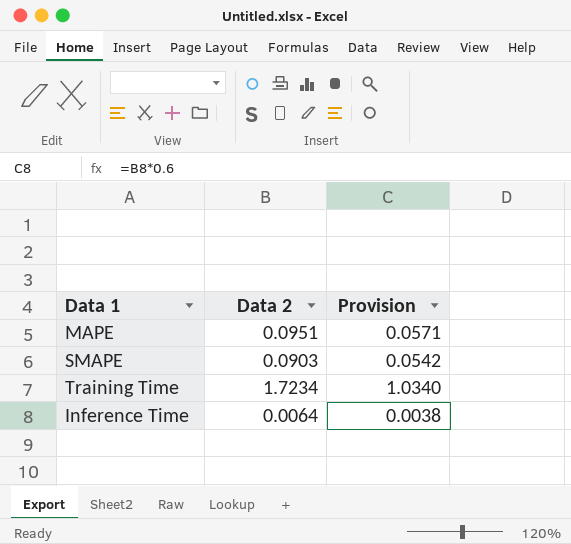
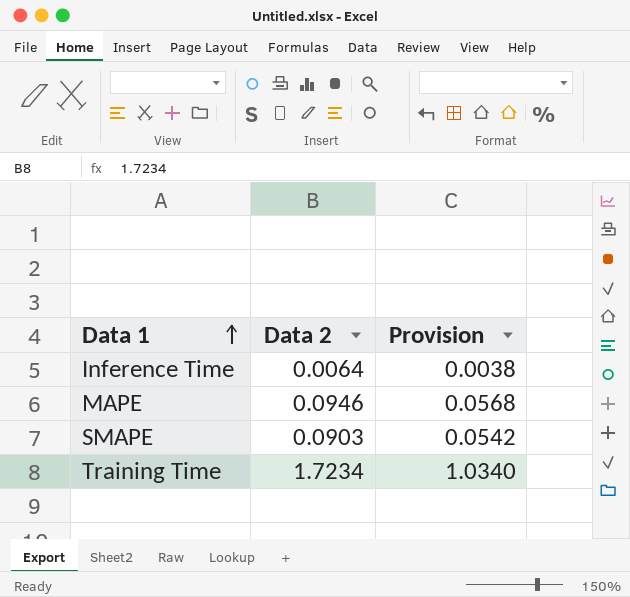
row order: none -> Data 1 ascending
MAPE | Data 2: 0.0951 -> 0.0946
MAPE | Provision: 0.0571 -> 0.0568

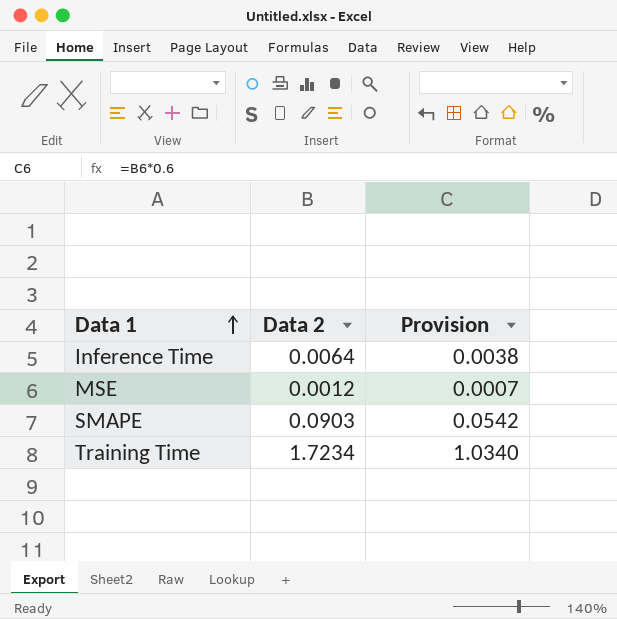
row MAPE: 0.0946 | 0.0568 -> none
row MSE: none -> 0.0012 | 0.0007

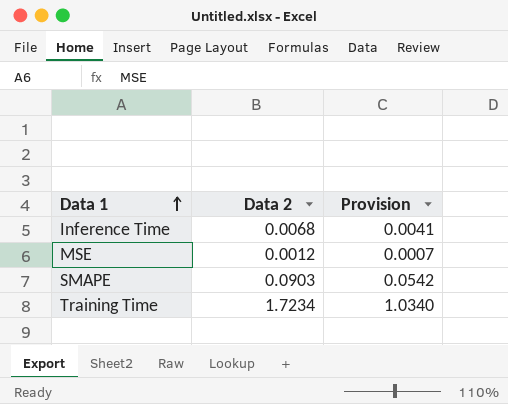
Inference Time | Data 2: 0.0064 -> 0.0068
Inference Time | Provision: 0.0038 -> 0.0041

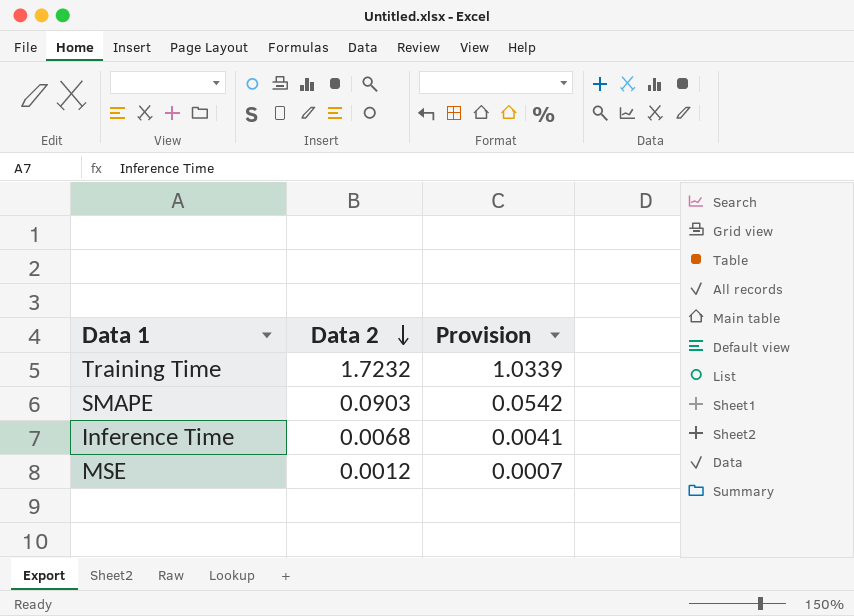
row order: Data 1 ascending -> Data 2 descending
Training Time | Data 2: 1.7234 -> 1.7232
Training Time | Provision: 1.0340 -> 1.0339

